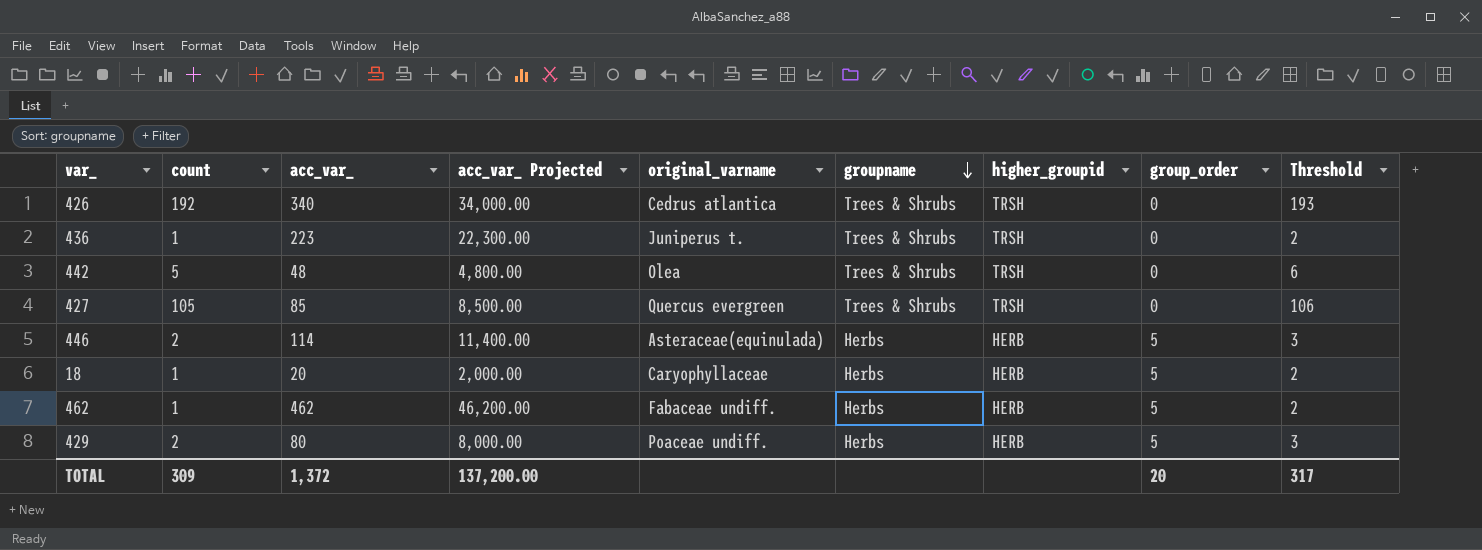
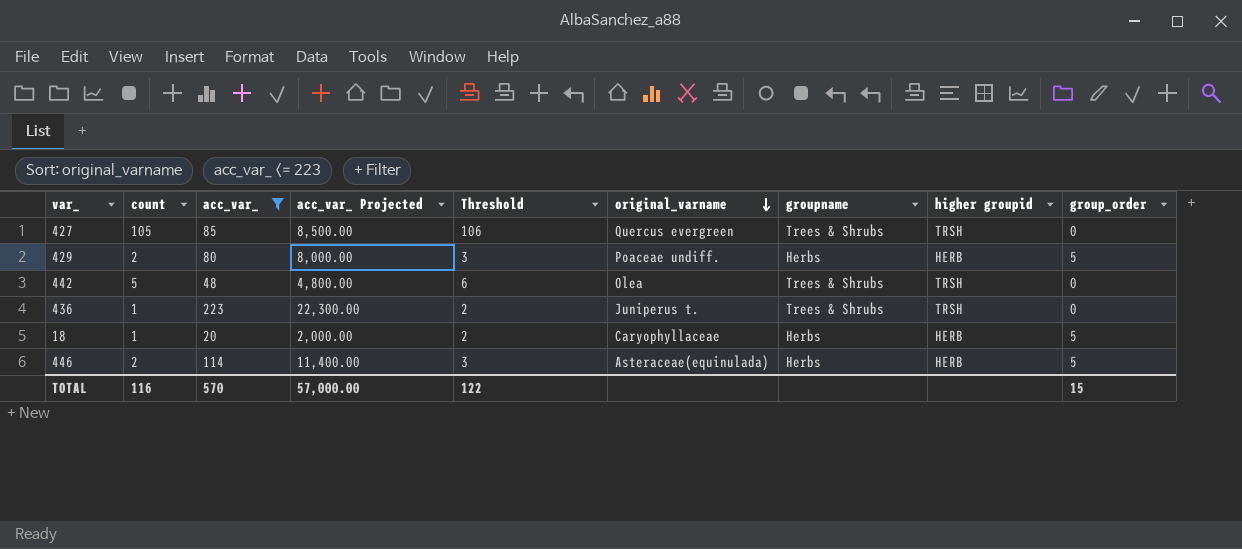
filter: none -> acc_var_ <= 223
row order: groupname descending -> original_varname descending
column Threshold | position: 9 -> 5
column name: higher_groupid -> higher groupid
TOTAL | count: 309 -> 116
TOTAL | acc_var_: 1,372 -> 570
TOTAL | acc_var_ Projected: 137,200.00 -> 57,000.00
TOTAL | Threshold: 317 -> 122
TOTAL | group_order: 20 -> 15

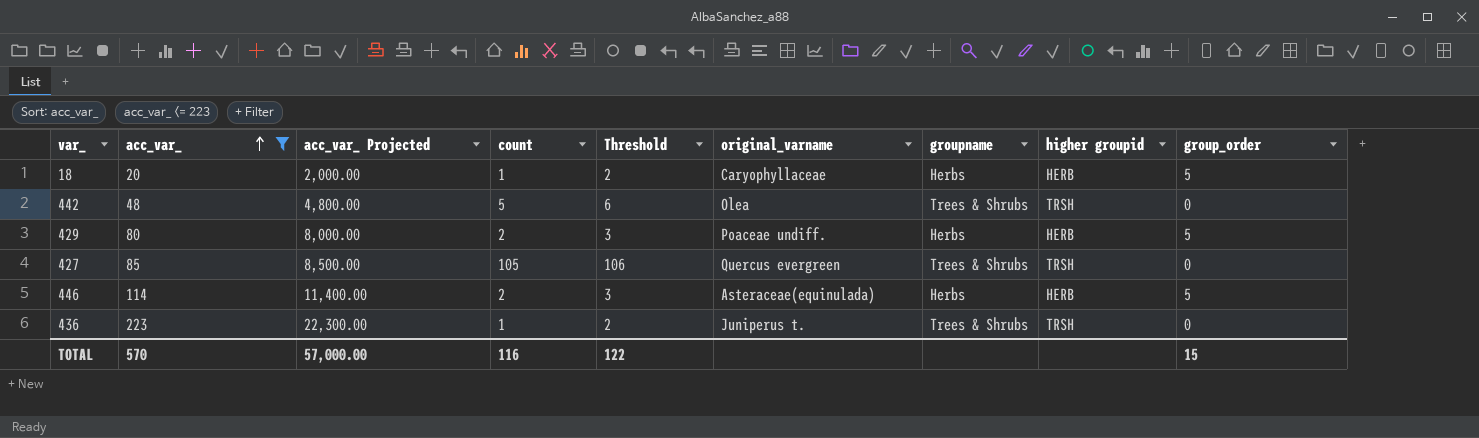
row order: original_varname descending -> acc_var_ ascending
column count | position: 2 -> 4

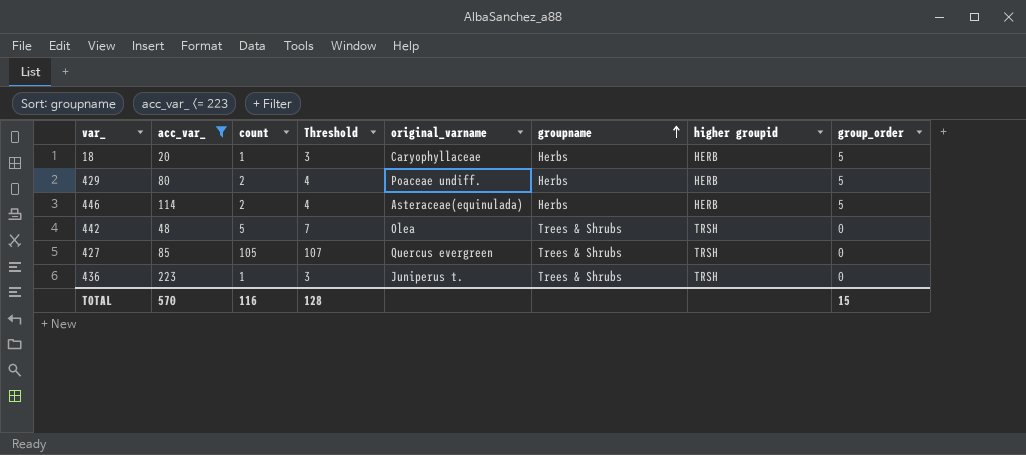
row order: acc_var_ ascending -> groupname ascending
column acc_var_ Projected | formula: [acc_var_] * 100 -> none
column Threshold | formula: [count] + 1 -> [count] + 2
TOTAL | Threshold: 122 -> 128

